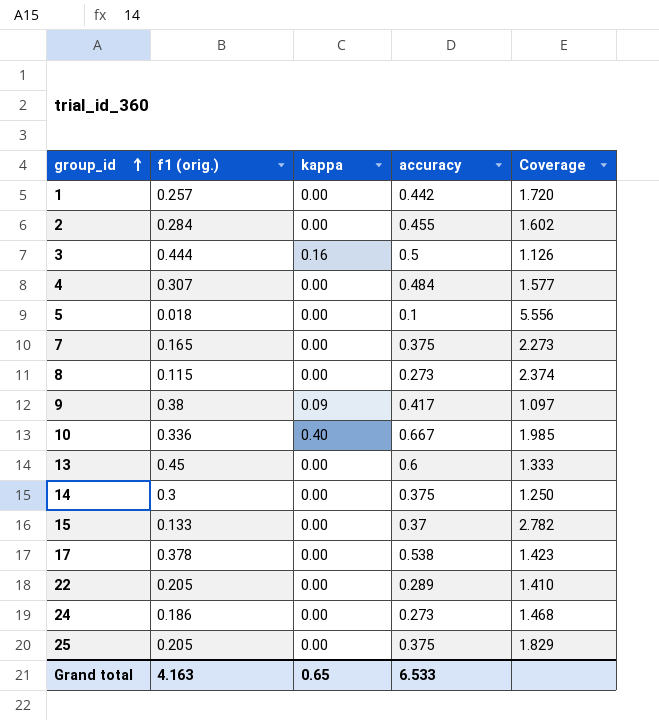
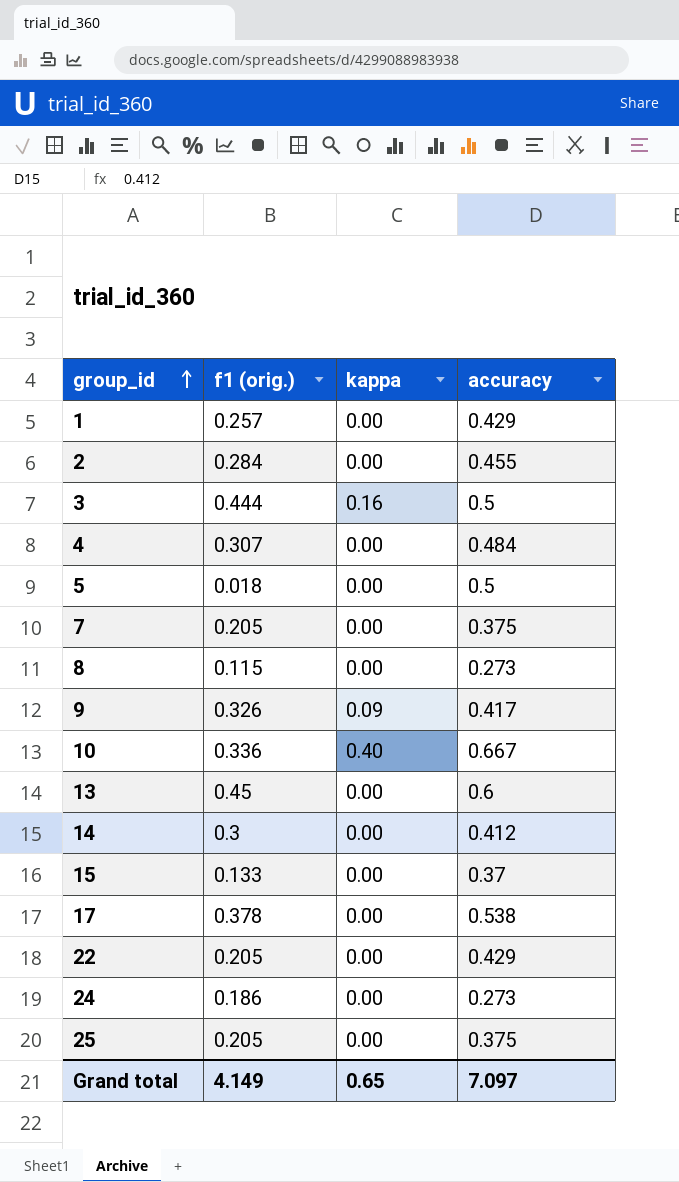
column Coverage | formula: [accuracy] / [f1 (orig.)] -> none
1 | accuracy: 0.442 -> 0.429
5 | accuracy: 0.1 -> 0.5
7 | f1 (orig.): 0.165 -> 0.205
9 | f1 (orig.): 0.38 -> 0.326
14 | accuracy: 0.375 -> 0.412
22 | accuracy: 0.289 -> 0.429
Grand total | f1 (orig.): 4.163 -> 4.149
Grand total | accuracy: 6.533 -> 7.097

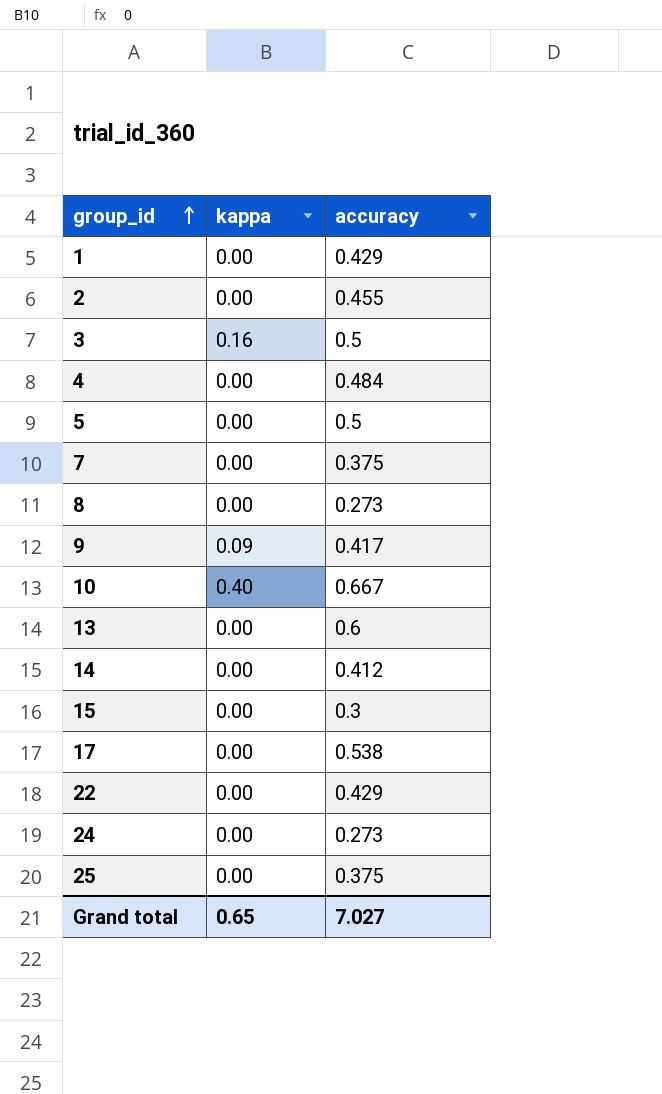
column f1 (orig.) | position: 2 -> none
15 | accuracy: 0.37 -> 0.3
Grand total | accuracy: 7.097 -> 7.027

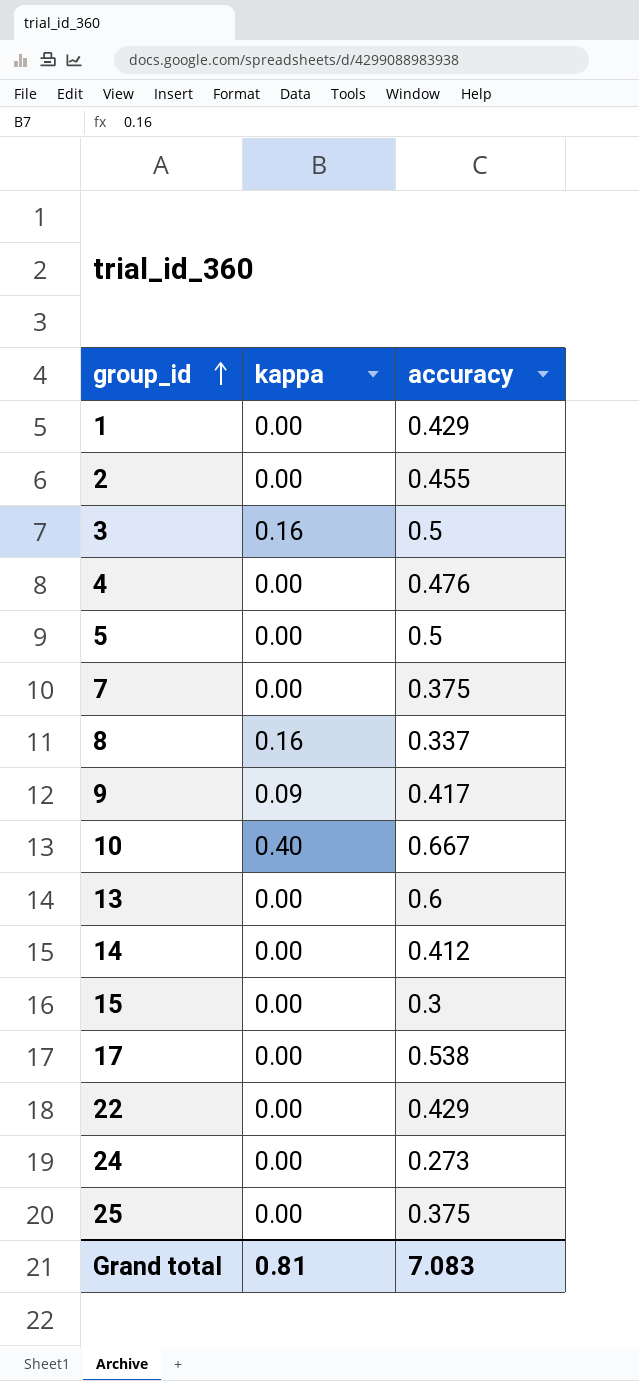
4 | accuracy: 0.484 -> 0.476
8 | kappa: 0.00 -> 0.16
8 | accuracy: 0.273 -> 0.337
Grand total | kappa: 0.65 -> 0.81
Grand total | accuracy: 7.027 -> 7.083

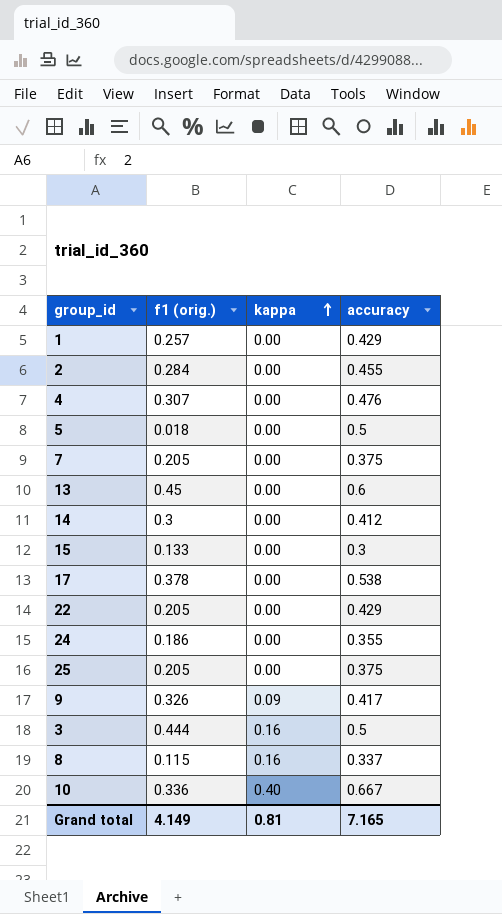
row order: group_id ascending -> kappa ascending
column f1 (orig.) | position: none -> 2
24 | accuracy: 0.273 -> 0.355
Grand total | accuracy: 7.083 -> 7.165

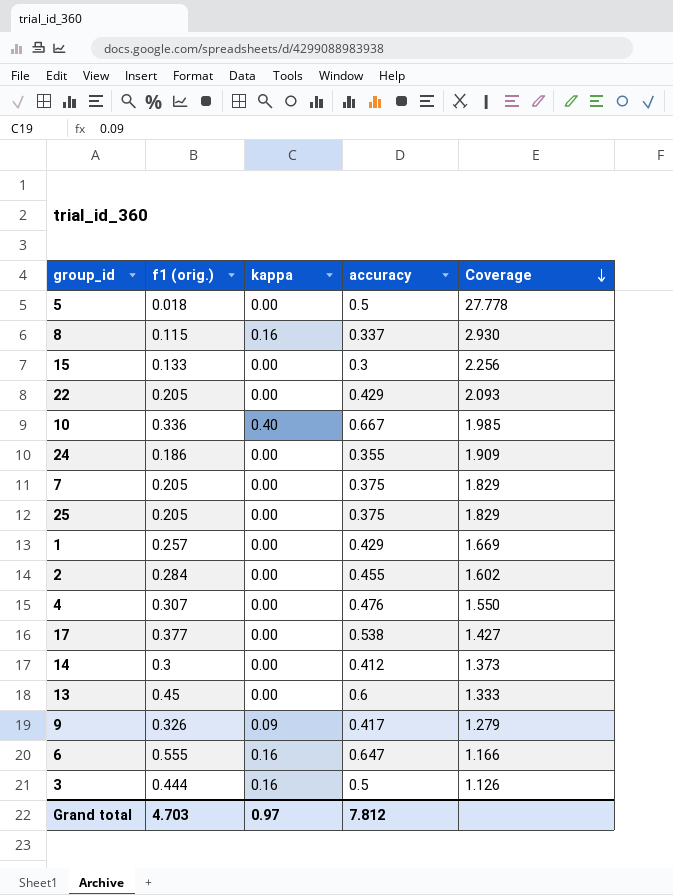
row order: kappa ascending -> Coverage descending
column Coverage | formula: none -> [accuracy] / [f1 (orig.)]
17 | f1 (orig.): 0.378 -> 0.377
row 6: none -> 0.555 | 0.16 | 0.647 | 1.166
Grand total | f1 (orig.): 4.149 -> 4.703
Grand total | kappa: 0.81 -> 0.97
Grand total | accuracy: 7.165 -> 7.812

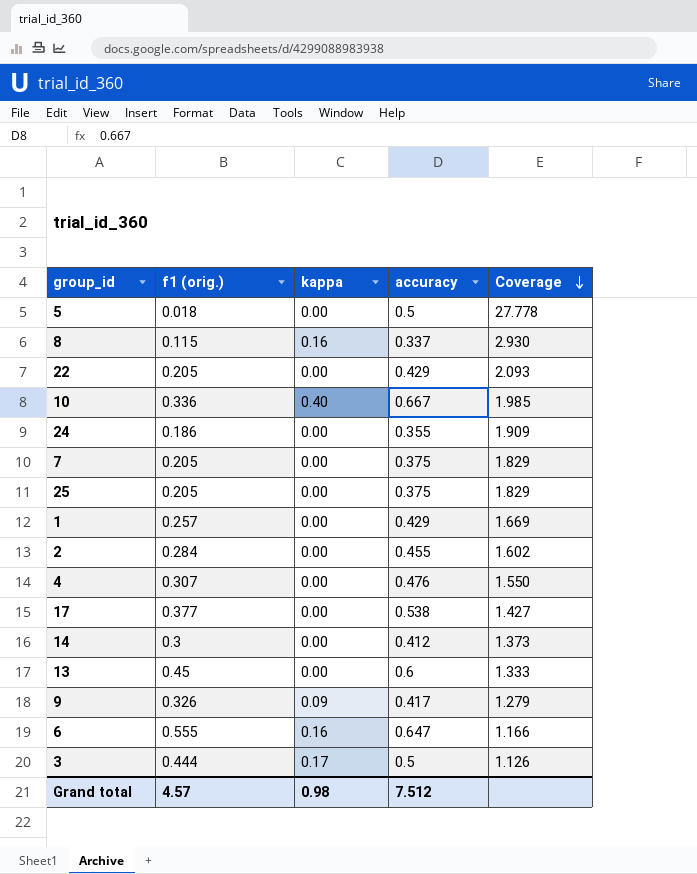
row 15: 0.133 | 0.00 | 0.3 | 2.256 -> none
3 | kappa: 0.16 -> 0.17
Grand total | f1 (orig.): 4.703 -> 4.57
Grand total | kappa: 0.97 -> 0.98
Grand total | accuracy: 7.812 -> 7.512

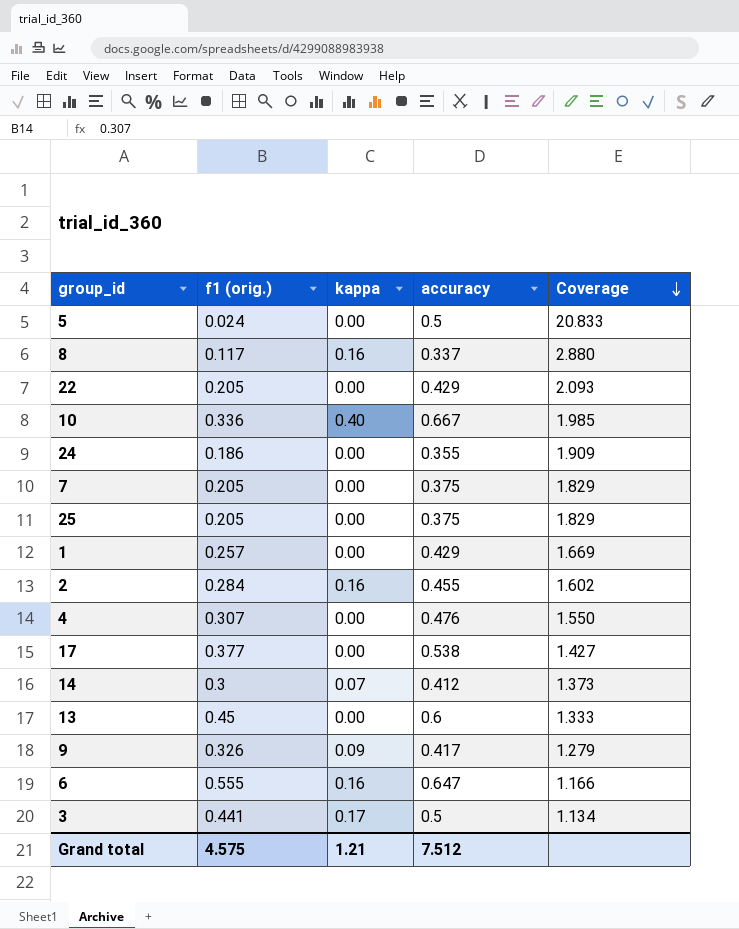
5 | f1 (orig.): 0.018 -> 0.024
5 | Coverage: 27.778 -> 20.833
8 | f1 (orig.): 0.115 -> 0.117
8 | Coverage: 2.930 -> 2.880
2 | kappa: 0.00 -> 0.16
14 | kappa: 0.00 -> 0.07
3 | f1 (orig.): 0.444 -> 0.441
3 | Coverage: 1.126 -> 1.134
Grand total | f1 (orig.): 4.57 -> 4.575
Grand total | kappa: 0.98 -> 1.21

